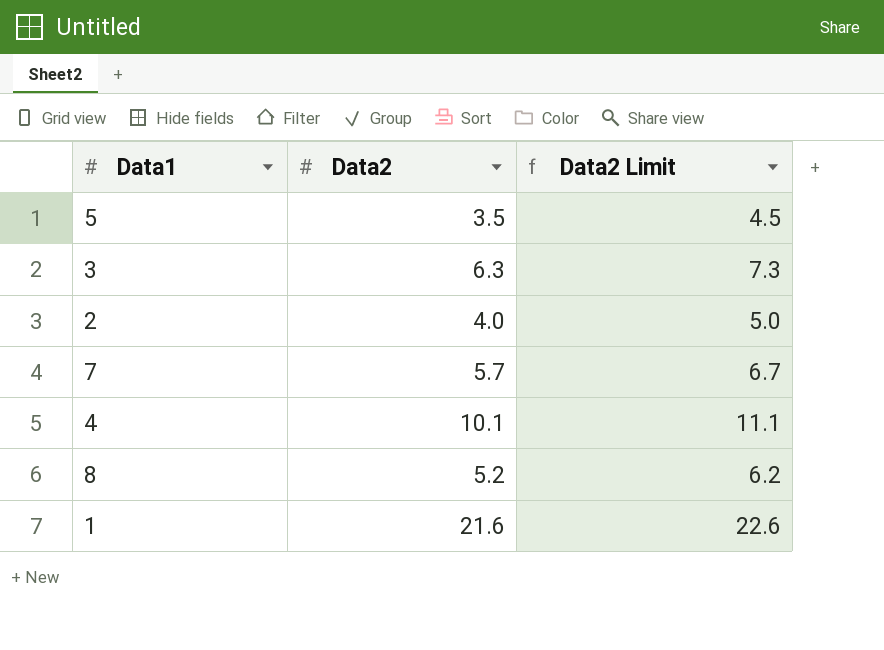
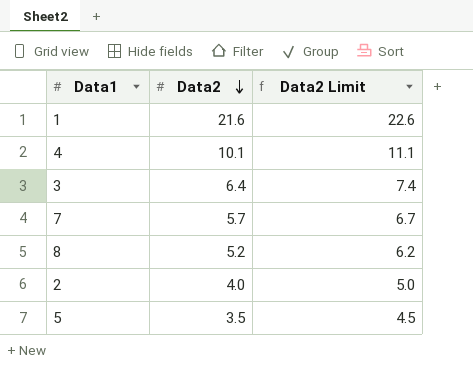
row order: none -> Data2 descending
3 | Data2: 6.3 -> 6.4
3 | Data2 Limit: 7.3 -> 7.4

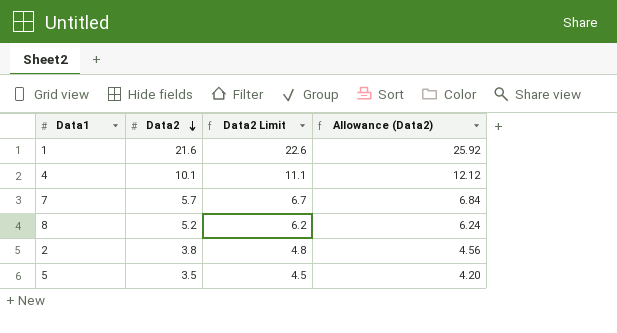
column Allowance (Data2) | formula: none -> [Data2] * 1.2
row 3: 6.4 | 7.4 -> none
2 | Data2: 4.0 -> 3.8
2 | Data2 Limit: 5.0 -> 4.8

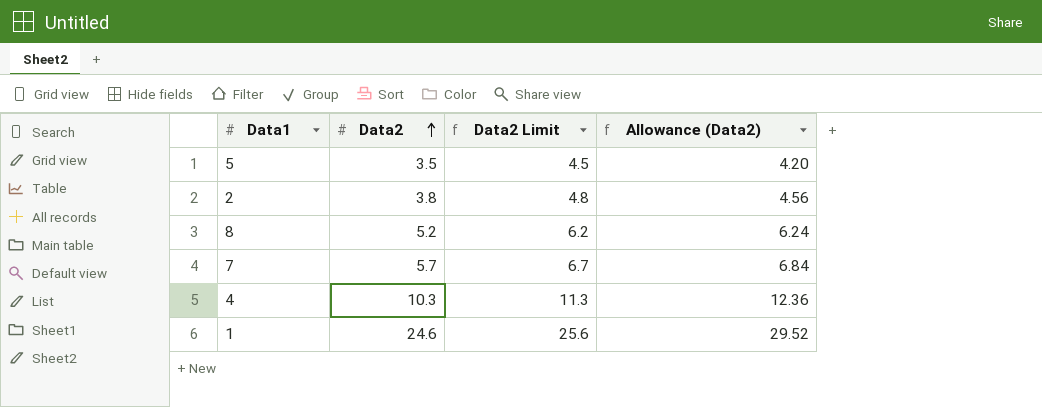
row order: Data2 descending -> Data2 ascending
4 | Data2: 10.1 -> 10.3
4 | Data2 Limit: 11.1 -> 11.3
4 | Allowance (Data2): 12.12 -> 12.36
1 | Data2: 21.6 -> 24.6
1 | Data2 Limit: 22.6 -> 25.6
1 | Allowance (Data2): 25.92 -> 29.52

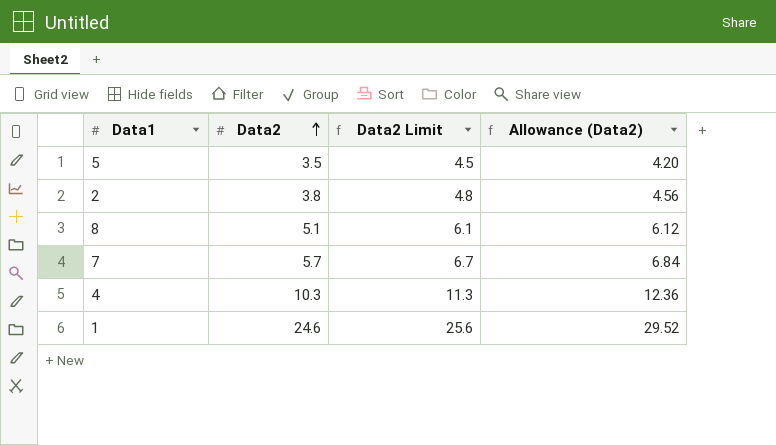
8 | Data2: 5.2 -> 5.1
8 | Data2 Limit: 6.2 -> 6.1
8 | Allowance (Data2): 6.24 -> 6.12

